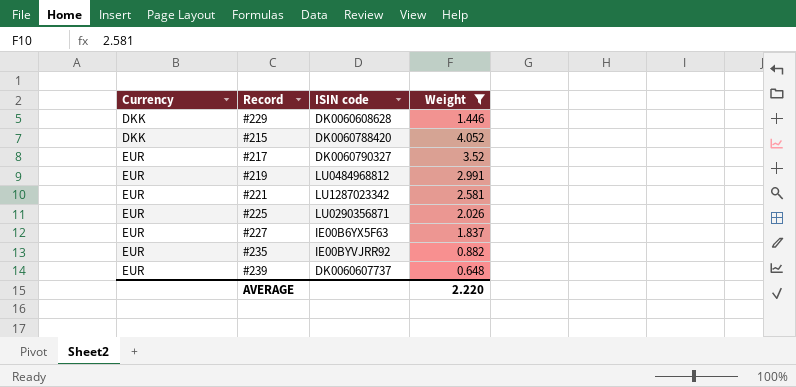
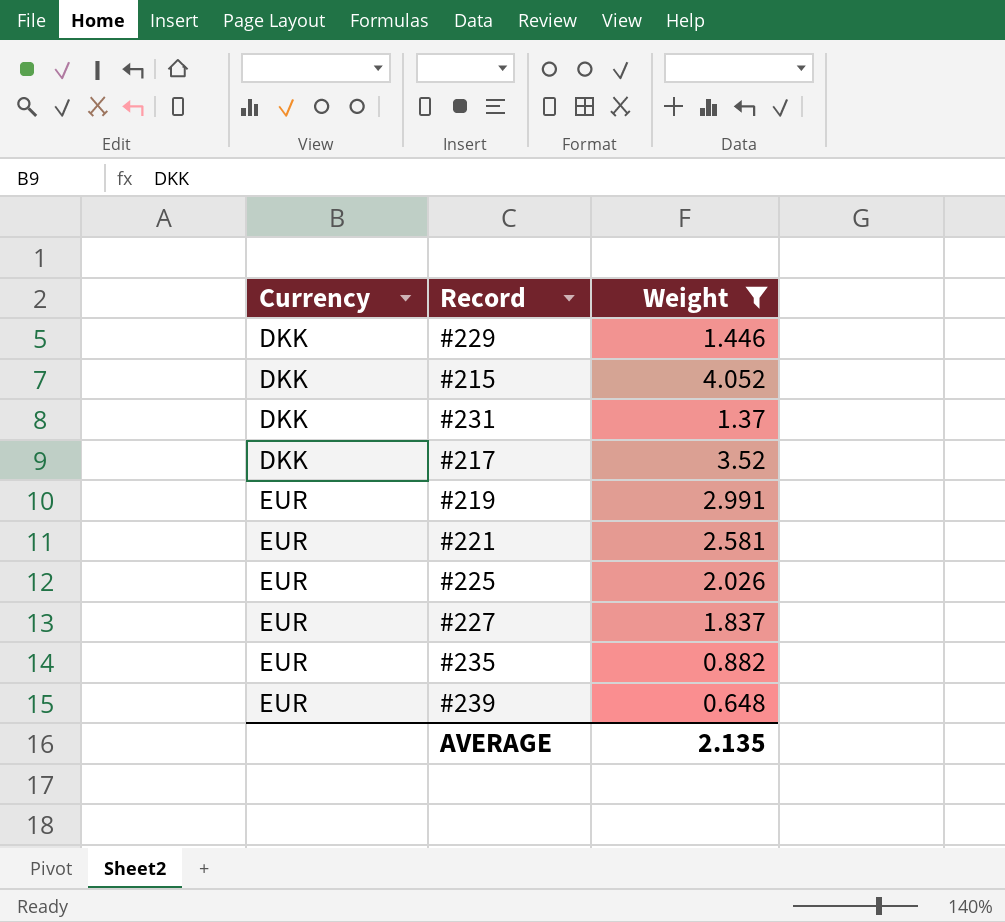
column ISIN code | position: 3 -> none
row #231: none -> DKK | 1.37
#217 | Currency: EUR -> DKK
AVERAGE | Weight: 2.220 -> 2.135

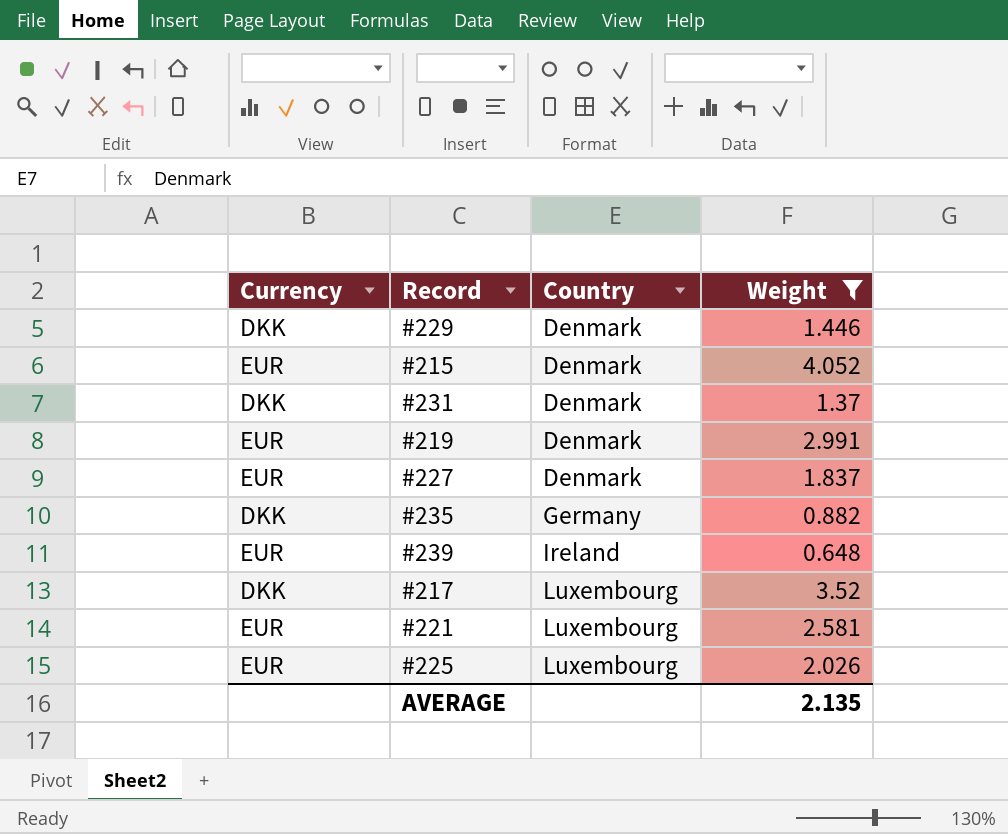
row order: Currency ascending -> Country ascending
column Country | position: none -> 3
#215 | Currency: DKK -> EUR
#235 | Currency: EUR -> DKK

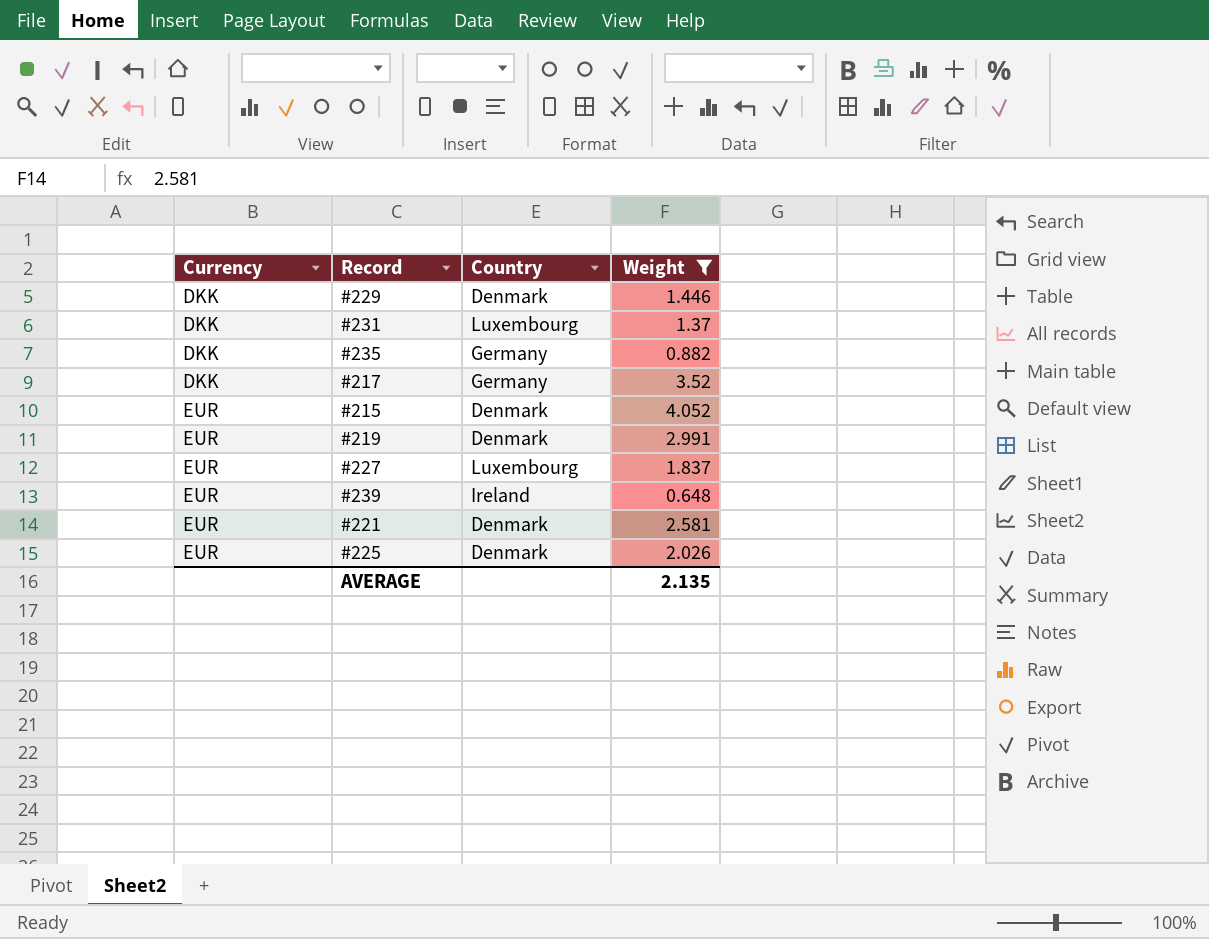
row order: Country ascending -> Currency ascending
#231 | Country: Denmark -> Luxembourg
#217 | Country: Luxembourg -> Germany
#227 | Country: Denmark -> Luxembourg
#221 | Country: Luxembourg -> Denmark
#225 | Country: Luxembourg -> Denmark

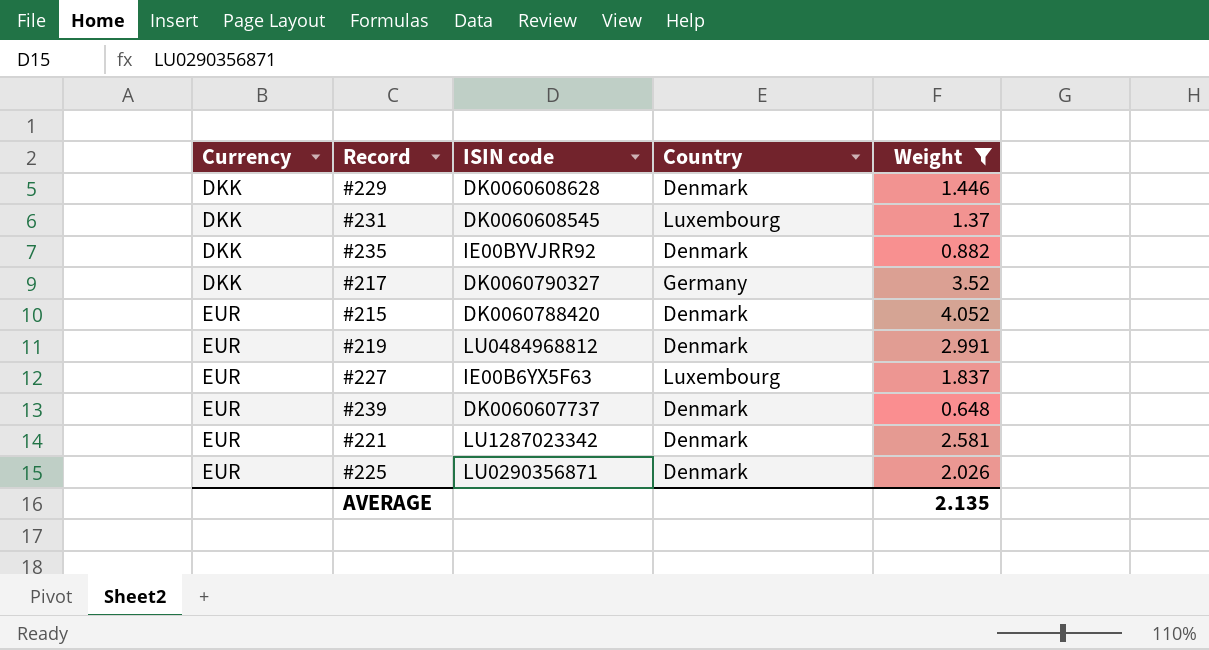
column ISIN code | position: none -> 3
#235 | Country: Germany -> Denmark
#239 | Country: Ireland -> Denmark

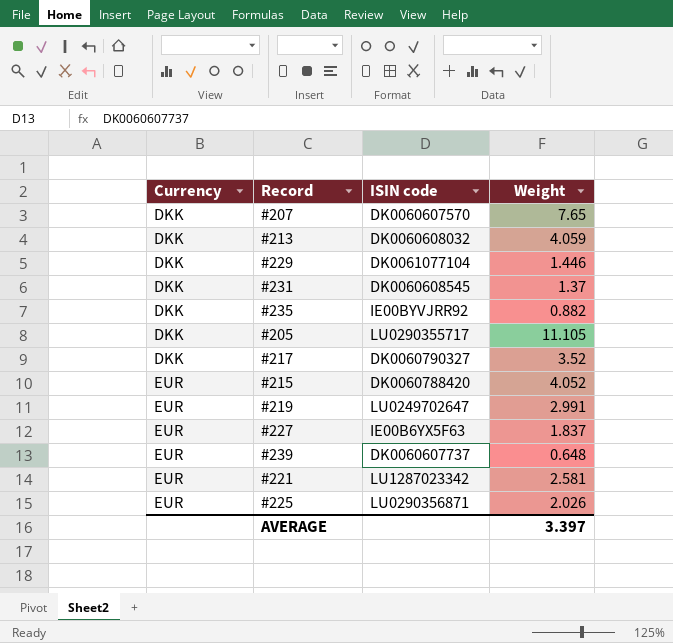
filter: Weight <= 4.052 -> none
column Country | position: 4 -> none
#229 | ISIN code: DK0060608628 -> DK0061077104
#219 | ISIN code: LU0484968812 -> LU0249702647
AVERAGE | Weight: 2.135 -> 3.397

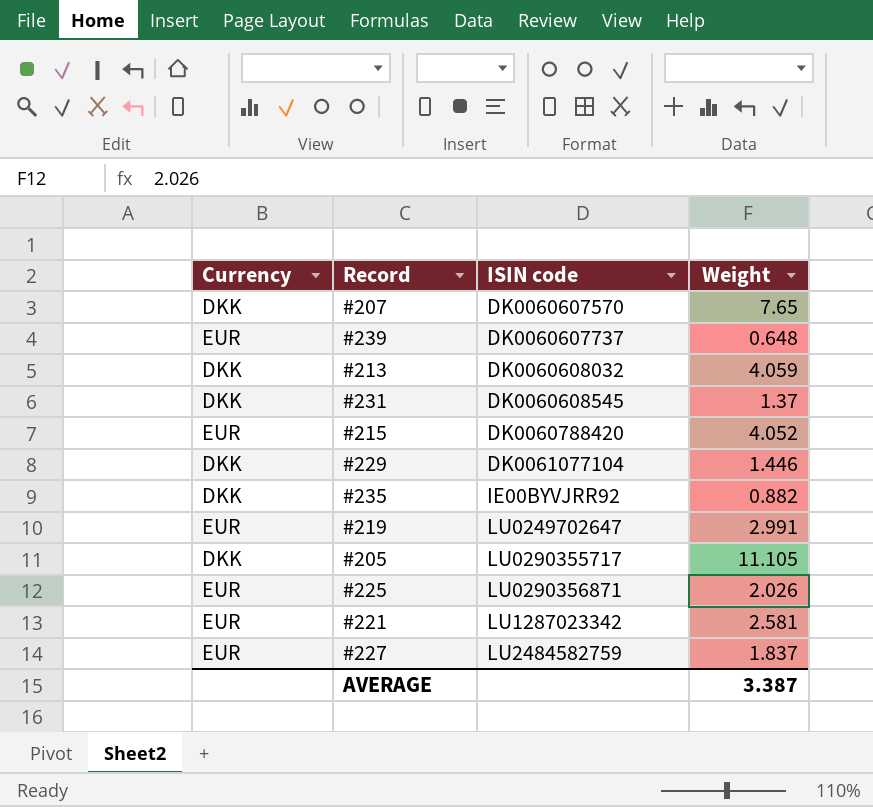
row order: Currency ascending -> ISIN code ascending
row #217: DKK | DK0060790327 | 3.52 -> none
#227 | ISIN code: IE00B6YX5F63 -> LU2484582759
AVERAGE | Weight: 3.397 -> 3.387

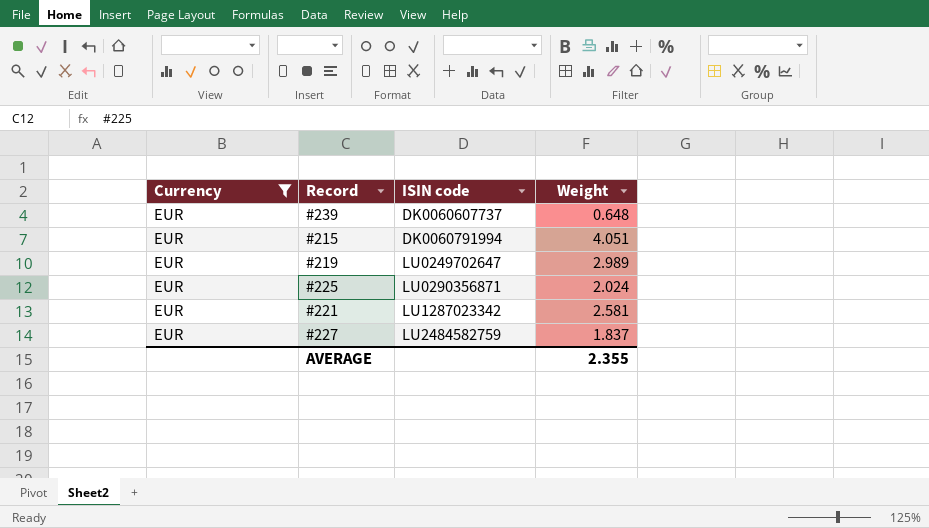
filter: none -> Currency = EUR
#215 | ISIN code: DK0060788420 -> DK0060791994
#215 | Weight: 4.052 -> 4.051
#219 | Weight: 2.991 -> 2.989
#225 | Weight: 2.026 -> 2.024
AVERAGE | Weight: 3.387 -> 2.355

